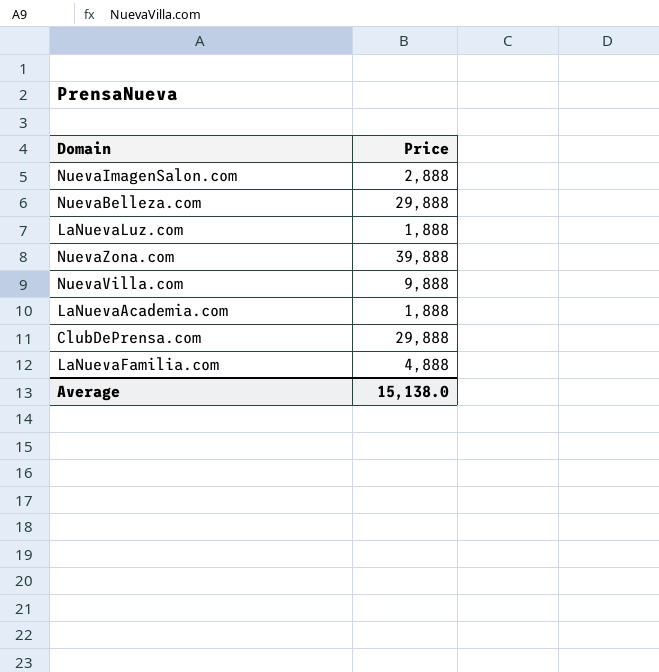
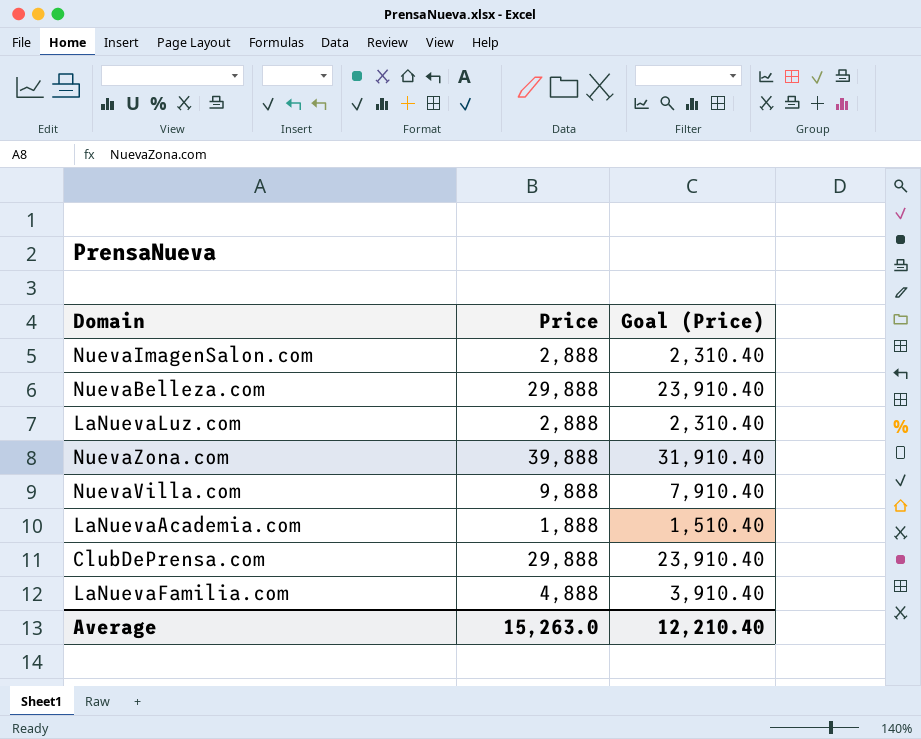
column Goal (Price) | formula: none -> [Price] * 0.8
LaNuevaLuz.com | Price: 1,888 -> 2,888
Average | Price: 15,138.0 -> 15,263.0

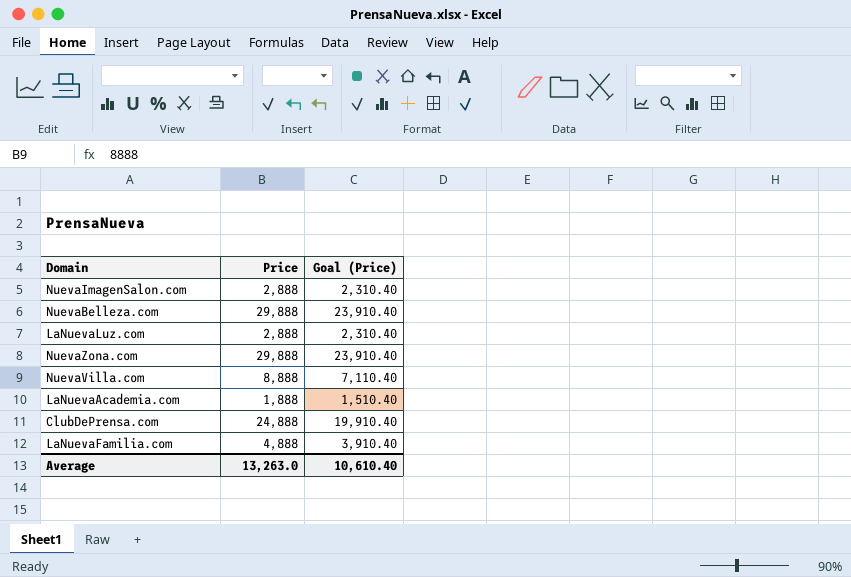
NuevaZona.com | Price: 39,888 -> 29,888
NuevaZona.com | Goal (Price): 31,910.40 -> 23,910.40
NuevaVilla.com | Price: 9,888 -> 8,888
NuevaVilla.com | Goal (Price): 7,910.40 -> 7,110.40
ClubDePrensa.com | Price: 29,888 -> 24,888
ClubDePrensa.com | Goal (Price): 23,910.40 -> 19,910.40
Average | Price: 15,263.0 -> 13,263.0
Average | Goal (Price): 12,210.40 -> 10,610.40

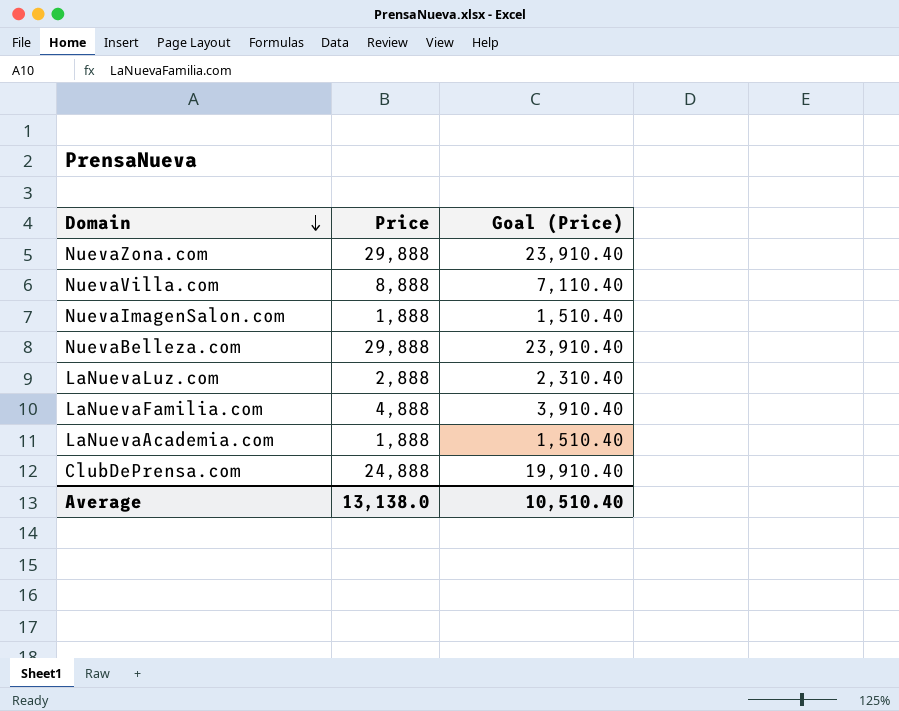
row order: none -> Domain descending
NuevaImagenSalon.com | Price: 2,888 -> 1,888
NuevaImagenSalon.com | Goal (Price): 2,310.40 -> 1,510.40
Average | Price: 13,263.0 -> 13,138.0
Average | Goal (Price): 10,610.40 -> 10,510.40

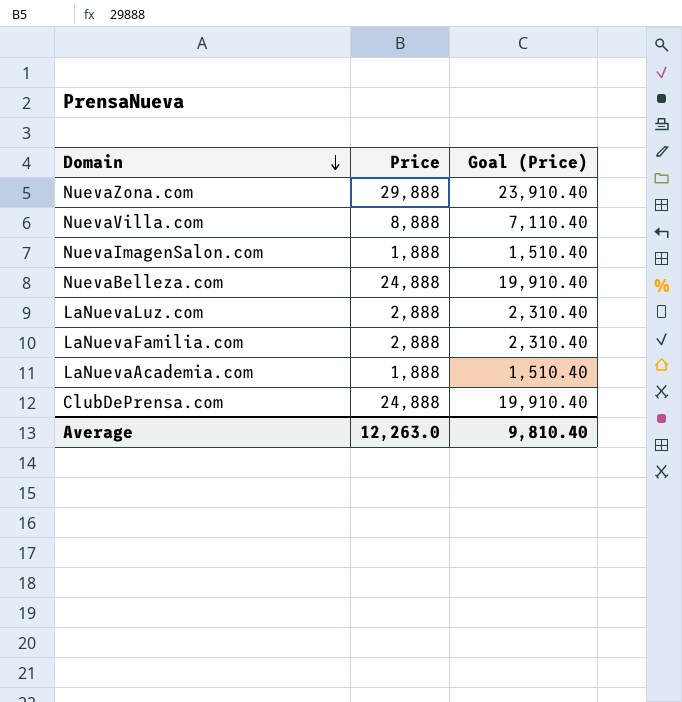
NuevaBelleza.com | Price: 29,888 -> 24,888
NuevaBelleza.com | Goal (Price): 23,910.40 -> 19,910.40
LaNuevaFamilia.com | Price: 4,888 -> 2,888
LaNuevaFamilia.com | Goal (Price): 3,910.40 -> 2,310.40
Average | Price: 13,138.0 -> 12,263.0
Average | Goal (Price): 10,510.40 -> 9,810.40

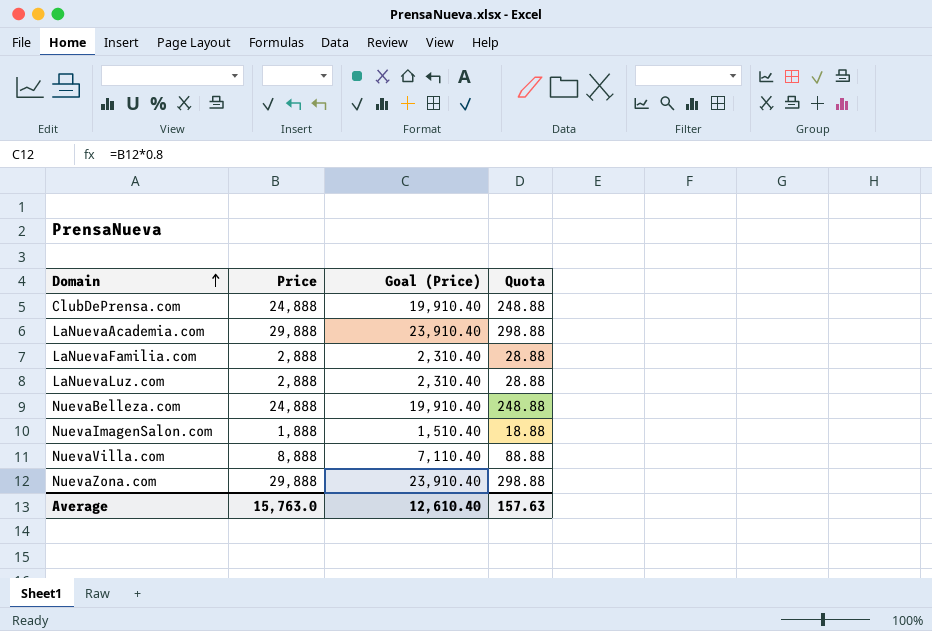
row order: Domain descending -> Domain ascending
column Quota | formula: none -> [Price] * 0.01
LaNuevaAcademia.com | Price: 1,888 -> 29,888
LaNuevaAcademia.com | Goal (Price): 1,510.40 -> 23,910.40
Average | Price: 12,263.0 -> 15,763.0
Average | Goal (Price): 9,810.40 -> 12,610.40

